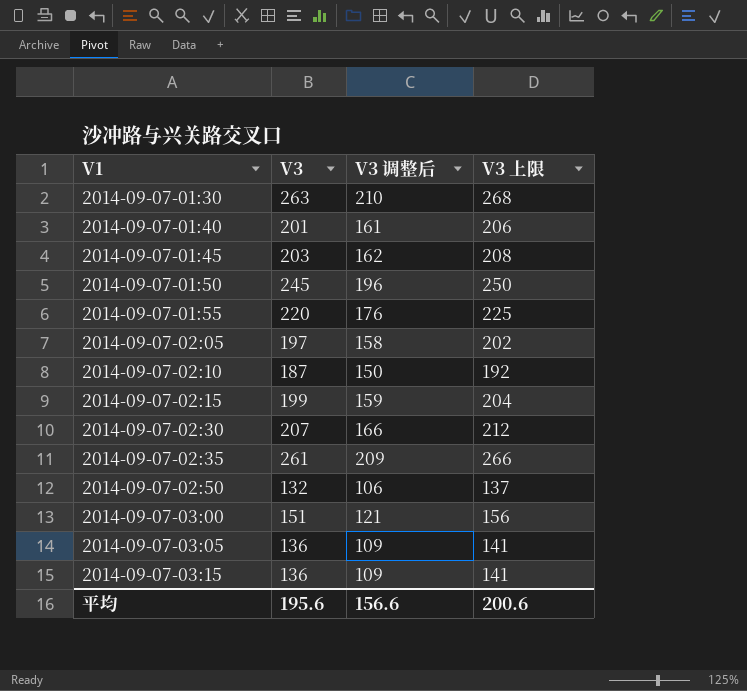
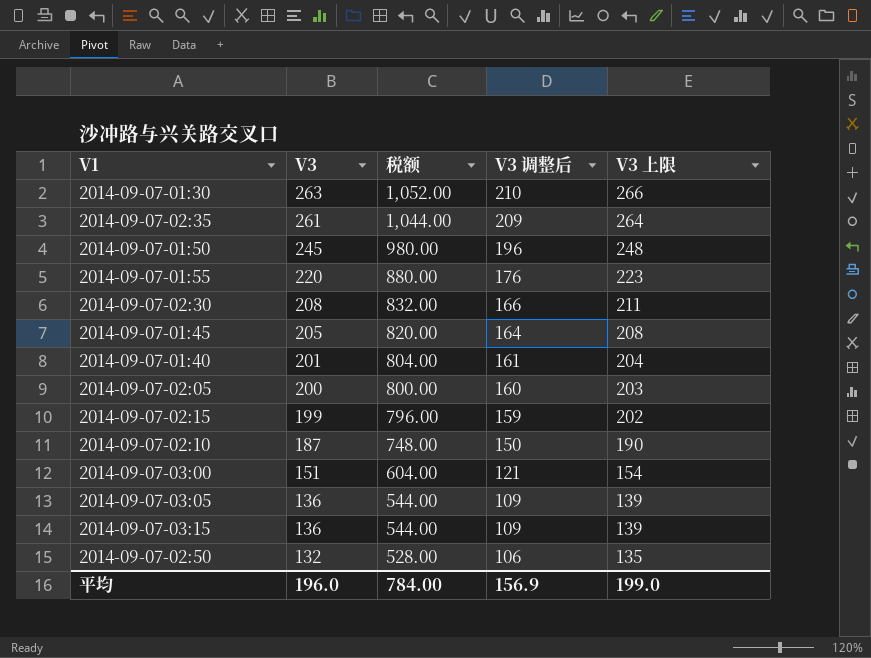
row order: V1 ascending -> V3 descending
column 税额 | formula: none -> [V3] * 4
column V3 上限 | formula: [V3] + 5 -> [V3] + 3
2014-09-07-02:30 | V3: 207 -> 208
2014-09-07-01:45 | V3: 203 -> 205
2014-09-07-01:45 | V3 调整后: 162 -> 164
2014-09-07-02:05 | V3: 197 -> 200
2014-09-07-02:05 | V3 调整后: 158 -> 160
平均 | V3: 195.6 -> 196.0
平均 | V3 调整后: 156.6 -> 156.9
平均 | V3 上限: 200.6 -> 199.0

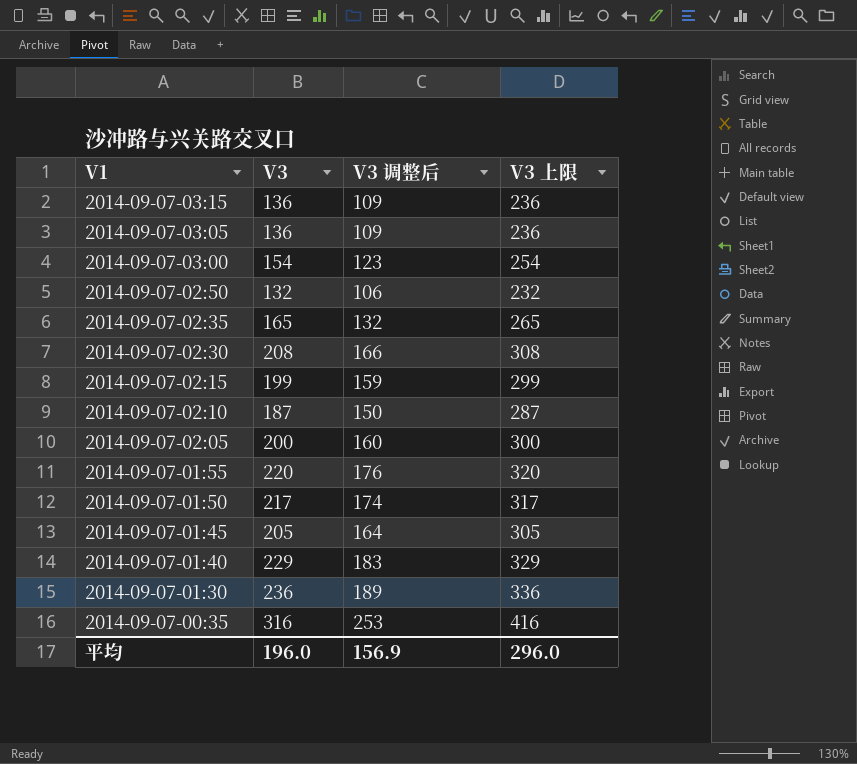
row order: V3 descending -> V1 descending
column 税额 | formula: [V3] * 4 -> none
column V3 上限 | formula: [V3] + 3 -> [V3] + 100
2014-09-07-03:00 | V3: 151 -> 154
2014-09-07-03:00 | V3 调整后: 121 -> 123
2014-09-07-02:35 | V3: 261 -> 165
2014-09-07-02:35 | V3 调整后: 209 -> 132
2014-09-07-01:50 | V3: 245 -> 217
2014-09-07-01:50 | V3 调整后: 196 -> 174
2014-09-07-01:40 | V3: 201 -> 229
2014-09-07-01:40 | V3 调整后: 161 -> 183
2014-09-07-01:30 | V3: 263 -> 236
2014-09-07-01:30 | V3 调整后: 210 -> 189
row 2014-09-07-00:35: none -> 316 | 253 | 416
平均 | V3 上限: 199.0 -> 296.0

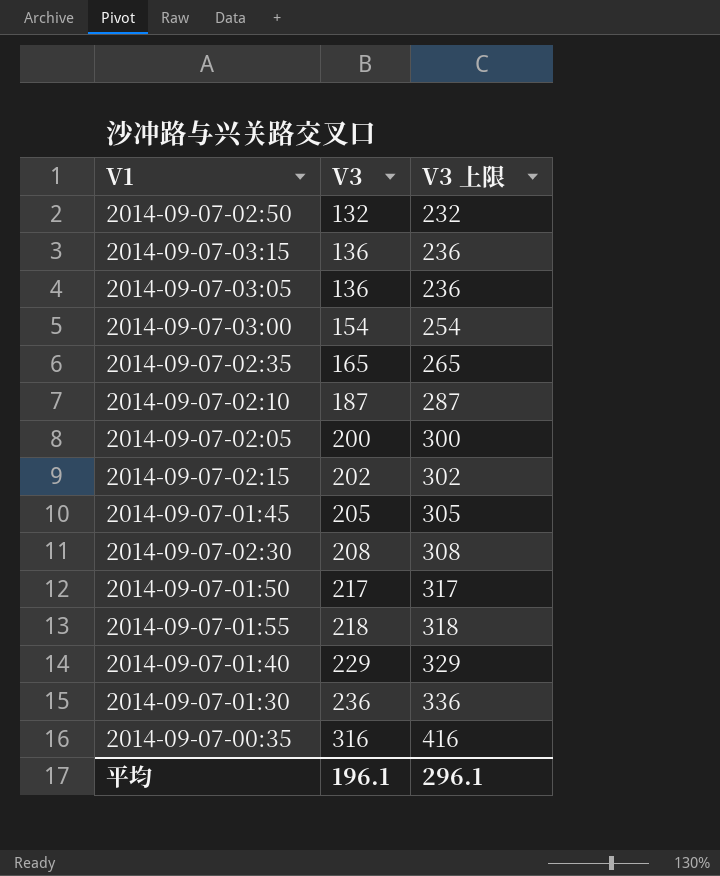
row order: V1 descending -> V3 ascending
column V3 调整后 | formula: [V3] * 0.8 -> none
2014-09-07-02:15 | V3: 199 -> 202
2014-09-07-02:15 | V3 上限: 299 -> 302
2014-09-07-01:55 | V3: 220 -> 218
2014-09-07-01:55 | V3 上限: 320 -> 318
平均 | V3: 196.0 -> 196.1
平均 | V3 上限: 296.0 -> 296.1

